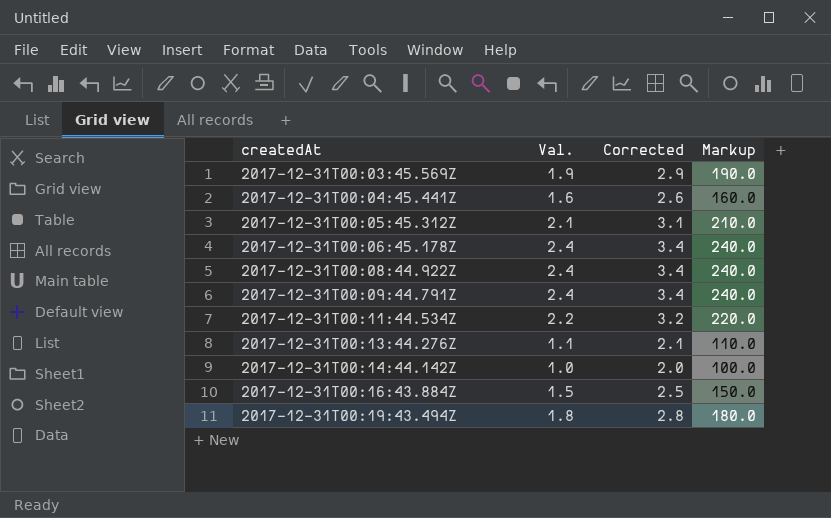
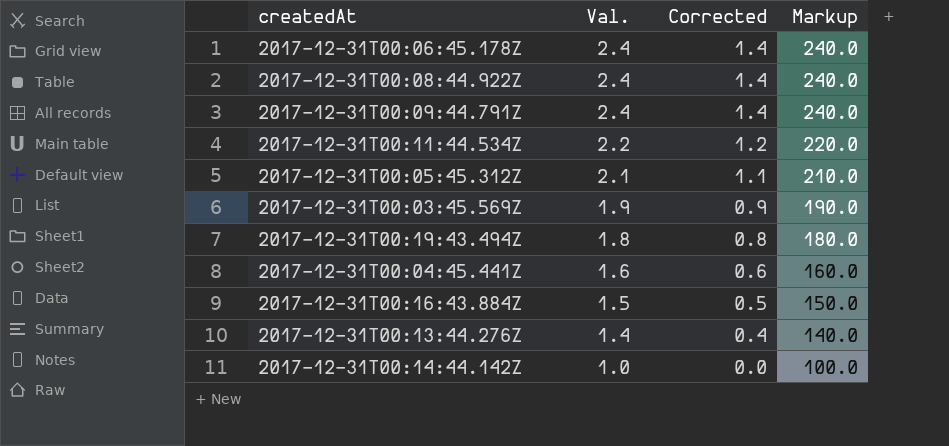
row order: createdAt ascending -> Val. descending
column Corrected | formula: [Val.] + 1 -> [Val.] - 1
2017-12-31T00:13:44.276Z | Val.: 1.1 -> 1.4
2017-12-31T00:13:44.276Z | Markup: 110.0 -> 140.0

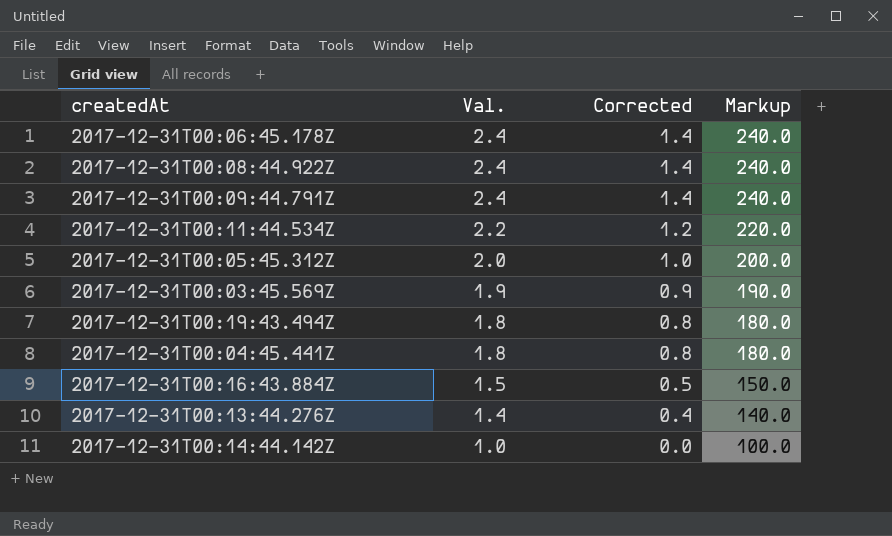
2017-12-31T00:05:45.312Z | Val.: 2.1 -> 2.0
2017-12-31T00:05:45.312Z | Corrected: 1.1 -> 1.0
2017-12-31T00:05:45.312Z | Markup: 210.0 -> 200.0
2017-12-31T00:04:45.441Z | Val.: 1.6 -> 1.8
2017-12-31T00:04:45.441Z | Corrected: 0.6 -> 0.8
2017-12-31T00:04:45.441Z | Markup: 160.0 -> 180.0

